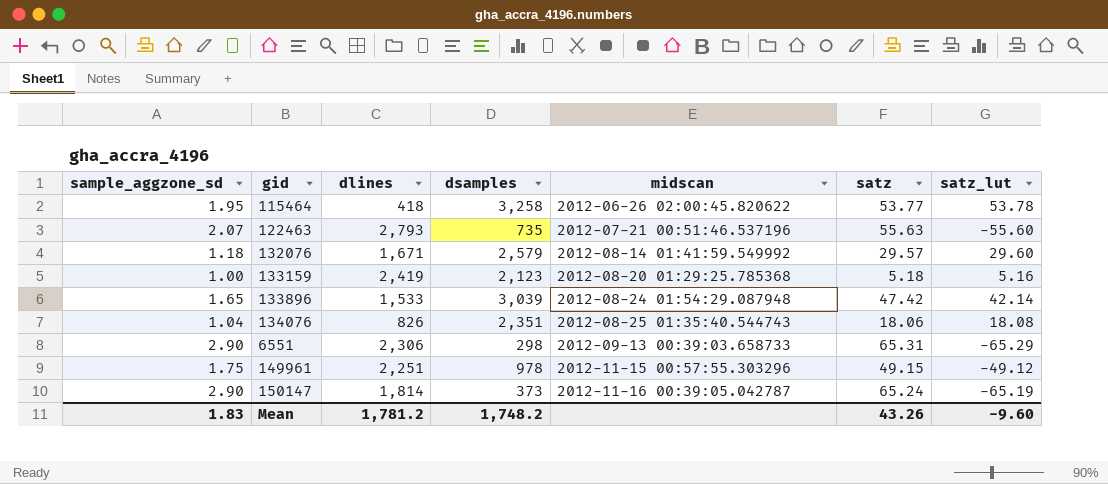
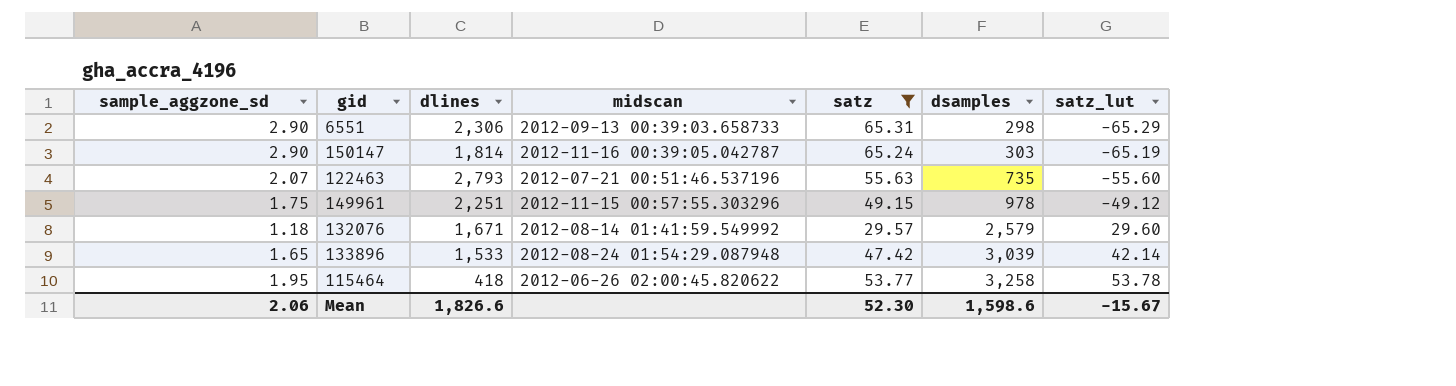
filter: none -> satz >= 29.57
row order: midscan ascending -> dsamples ascending
column dsamples | position: 4 -> 6
150147 | dsamples: 373 -> 303
Mean | sample_aggzone_sd: 1.83 -> 2.06
Mean | dlines: 1,781.2 -> 1,826.6
Mean | satz: 43.26 -> 52.30
Mean | dsamples: 1,748.2 -> 1,598.6
Mean | satz_lut: -9.60 -> -15.67

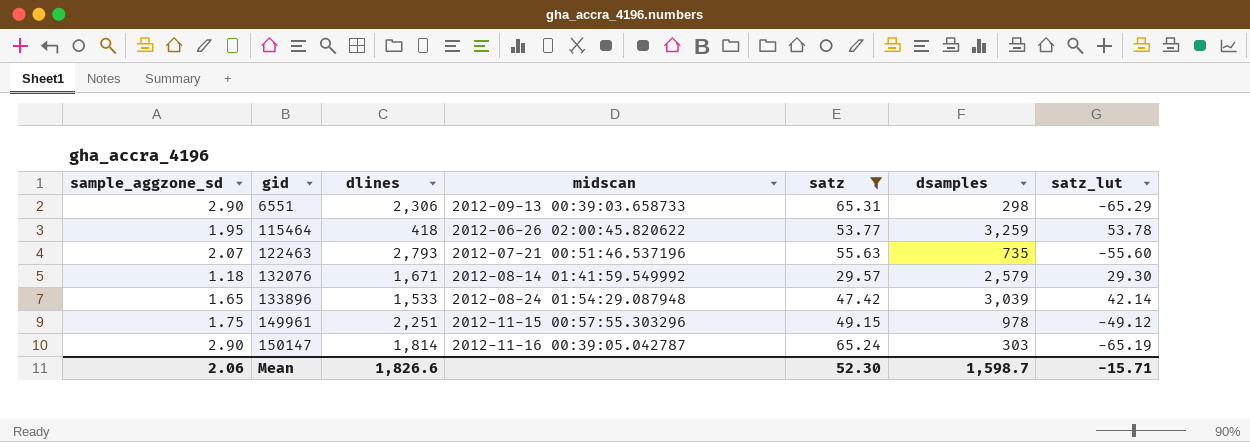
row order: dsamples ascending -> gid ascending
115464 | dsamples: 3,258 -> 3,259
132076 | satz_lut: 29.60 -> 29.30
Mean | dsamples: 1,598.6 -> 1,598.7
Mean | satz_lut: -15.67 -> -15.71

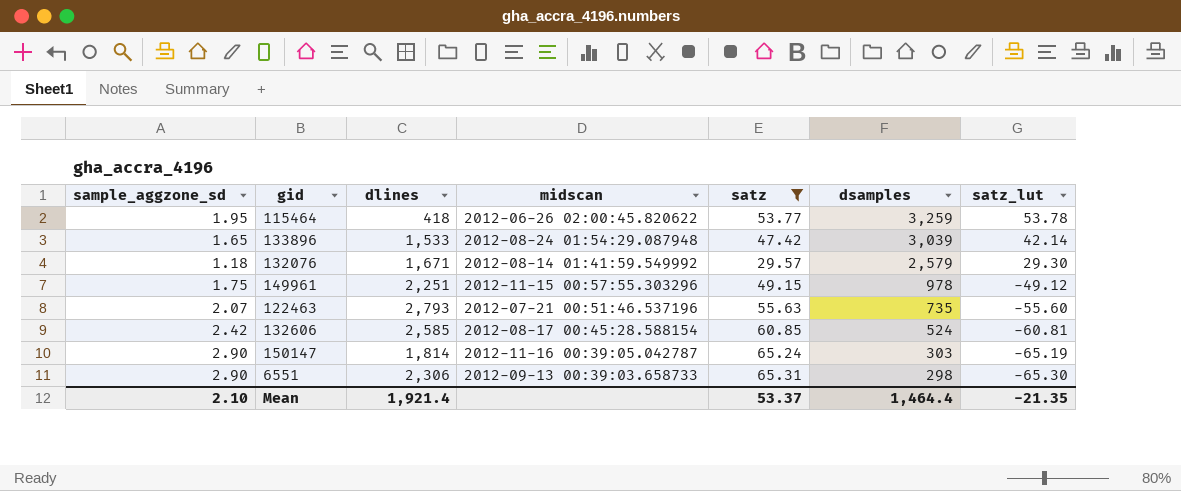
row order: gid ascending -> dsamples descending
row 132606: none -> 2.42 | 2,585 | 2012-08-17 00:45:28.588154 | 60.85 | 524 | -60.81
6551 | satz_lut: -65.29 -> -65.30
Mean | sample_aggzone_sd: 2.06 -> 2.10
Mean | dlines: 1,826.6 -> 1,921.4
Mean | satz: 52.30 -> 53.37
Mean | dsamples: 1,598.7 -> 1,464.4
Mean | satz_lut: -15.71 -> -21.35

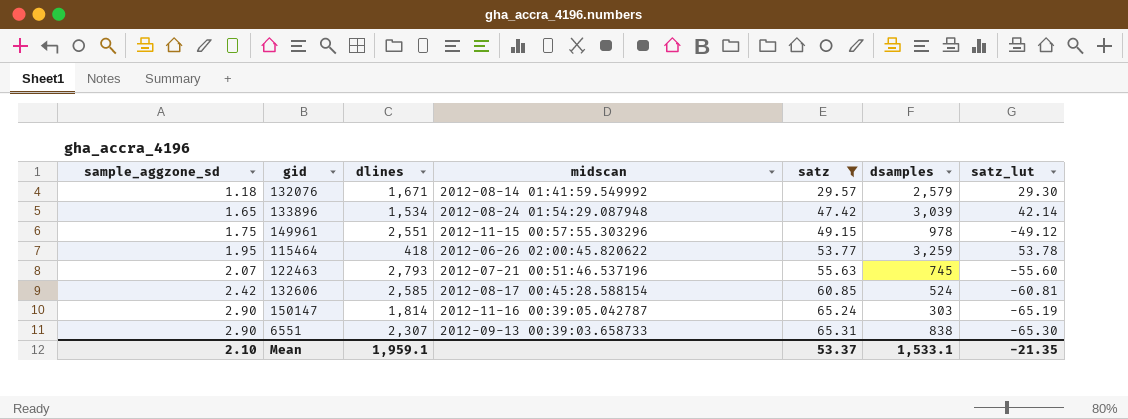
row order: dsamples descending -> sample_aggzone_sd ascending
133896 | dlines: 1,533 -> 1,534
149961 | dlines: 2,251 -> 2,551
122463 | dsamples: 735 -> 745
6551 | dlines: 2,306 -> 2,307
6551 | dsamples: 298 -> 838
Mean | dlines: 1,921.4 -> 1,959.1
Mean | dsamples: 1,464.4 -> 1,533.1

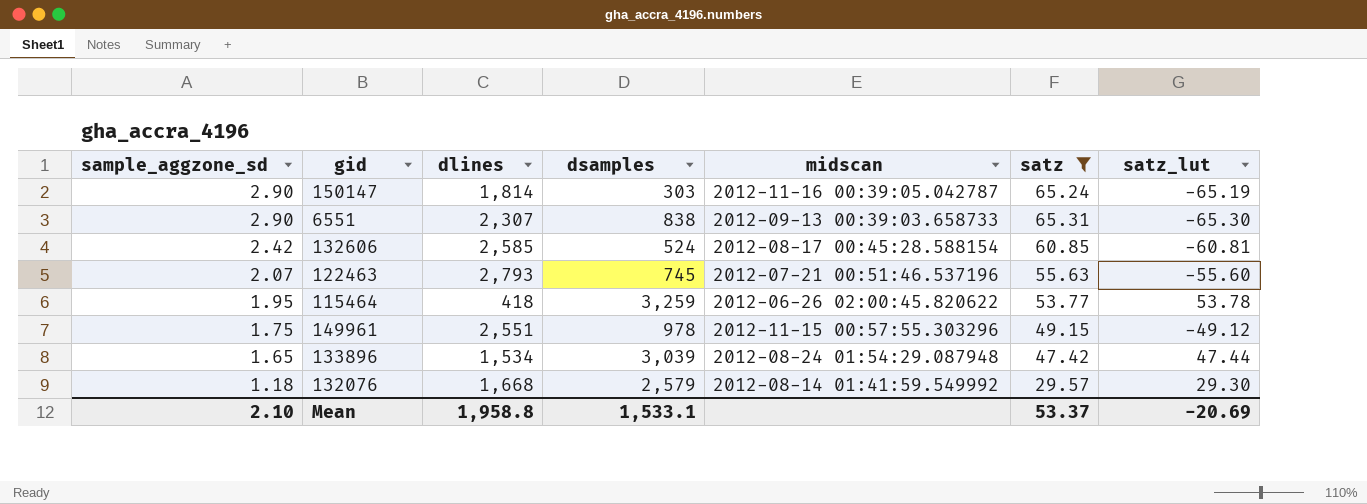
row order: sample_aggzone_sd ascending -> sample_aggzone_sd descending
column dsamples | position: 6 -> 4
133896 | satz_lut: 42.14 -> 47.44
132076 | dlines: 1,671 -> 1,668
Mean | dlines: 1,959.1 -> 1,958.8
Mean | satz_lut: -21.35 -> -20.69

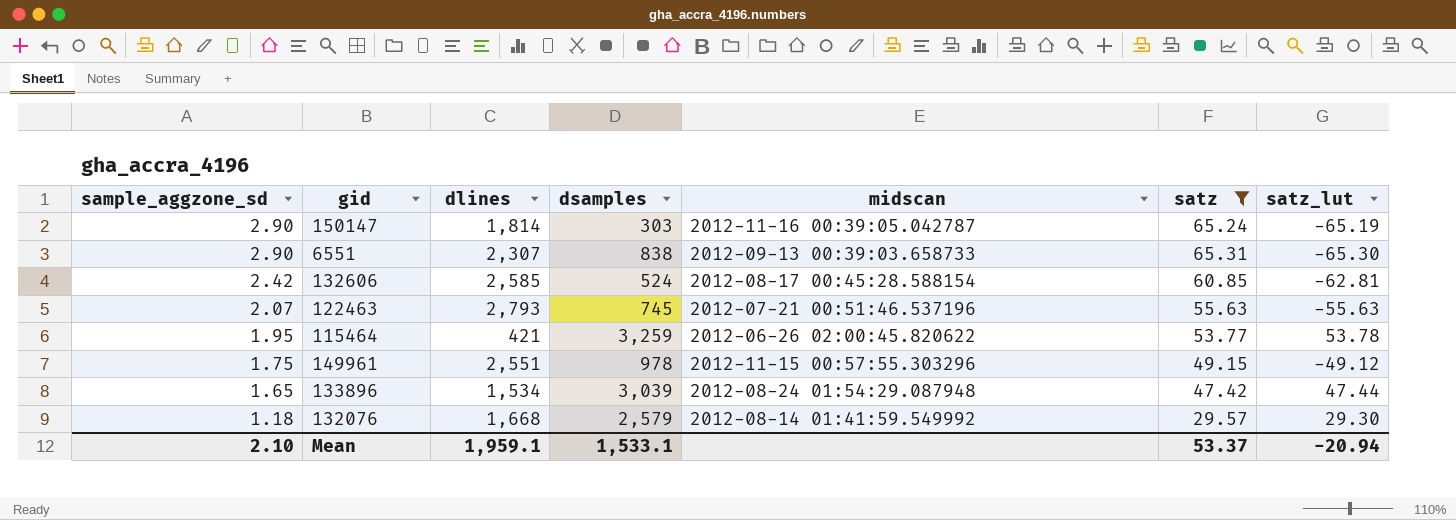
132606 | satz_lut: -60.81 -> -62.81
122463 | satz_lut: -55.60 -> -55.63
115464 | dlines: 418 -> 421
Mean | dlines: 1,958.8 -> 1,959.1
Mean | satz_lut: -20.69 -> -20.94

